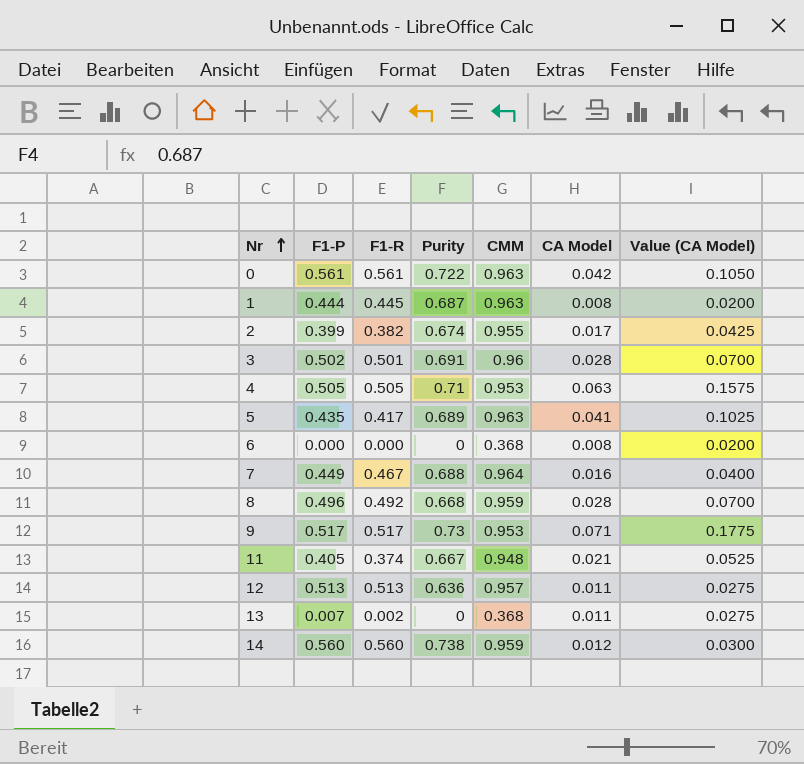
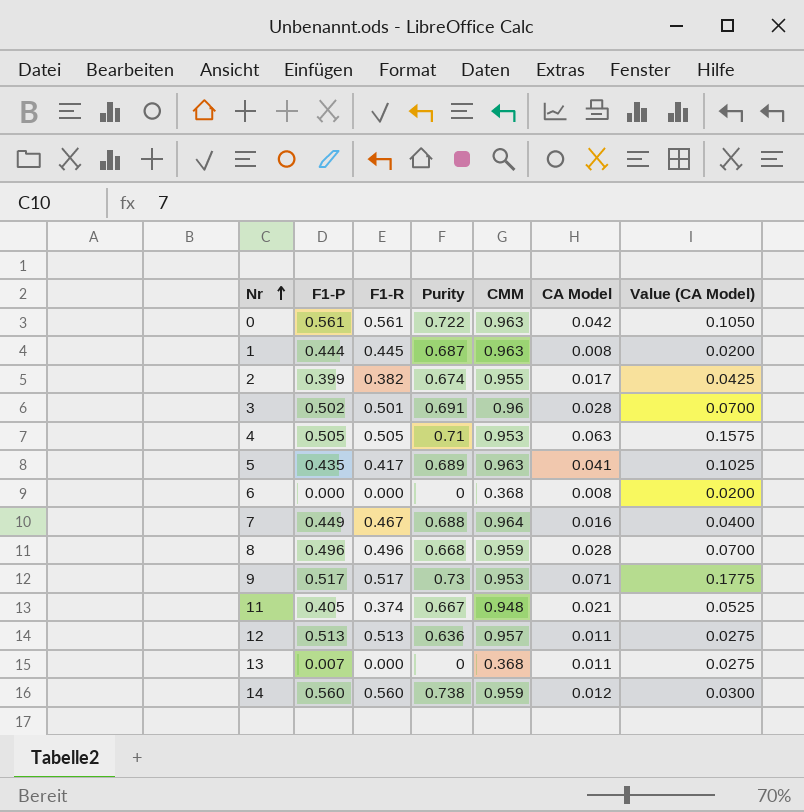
8 | F1-R: 0.492 -> 0.496
13 | F1-R: 0.002 -> 0.000

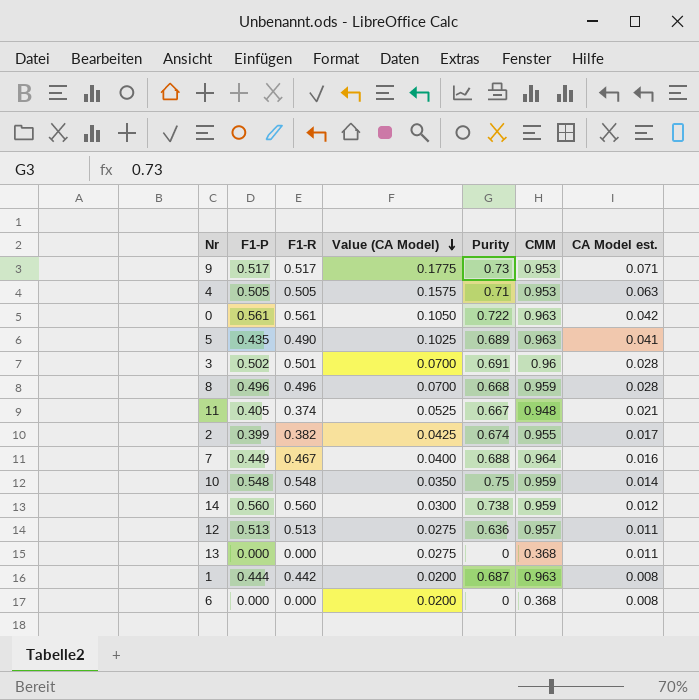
row order: Nr ascending -> Value (CA Model) descending
column Value (CA Model) | position: 7 -> 4
column name: CA Model -> CA Model est.
5 | F1-R: 0.417 -> 0.490
row 10: none -> 0.548 | 0.548 | 0.0350 | 0.75 | 0.959 | 0.014
13 | F1-P: 0.007 -> 0.000
1 | F1-R: 0.445 -> 0.442

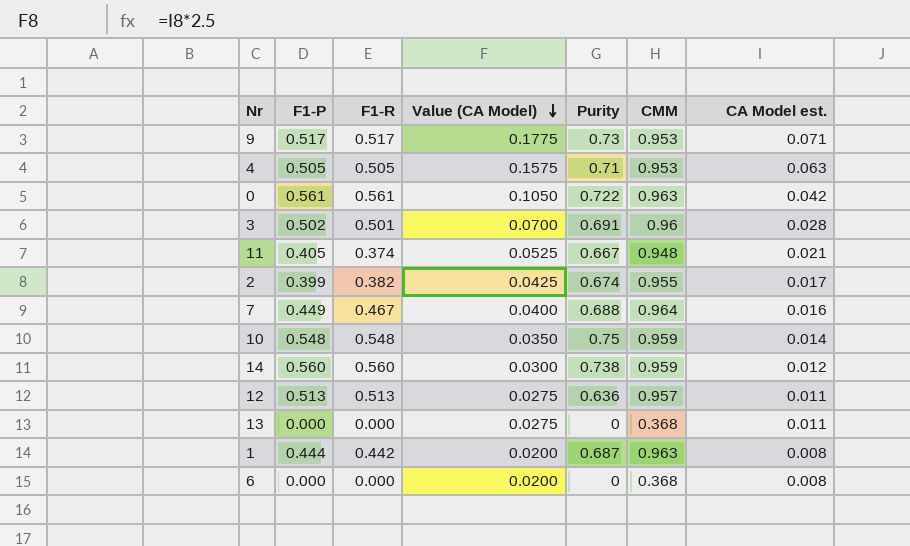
row 5: 0.435 | 0.490 | 0.1025 | 0.689 | 0.963 | 0.041 -> none
row 8: 0.496 | 0.496 | 0.0700 | 0.668 | 0.959 | 0.028 -> none

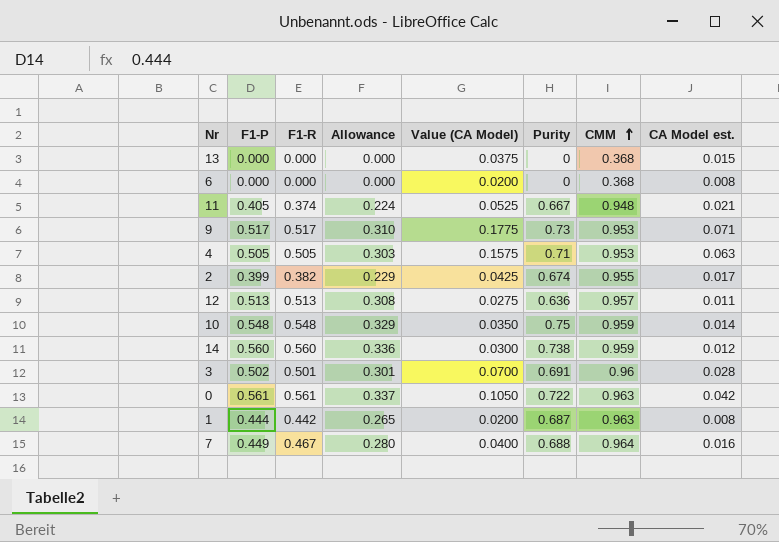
row order: Value (CA Model) descending -> CMM ascending
column Allowance | formula: none -> [F1-R] * 0.6
13 | Value (CA Model): 0.0275 -> 0.0375
13 | CA Model est.: 0.011 -> 0.015

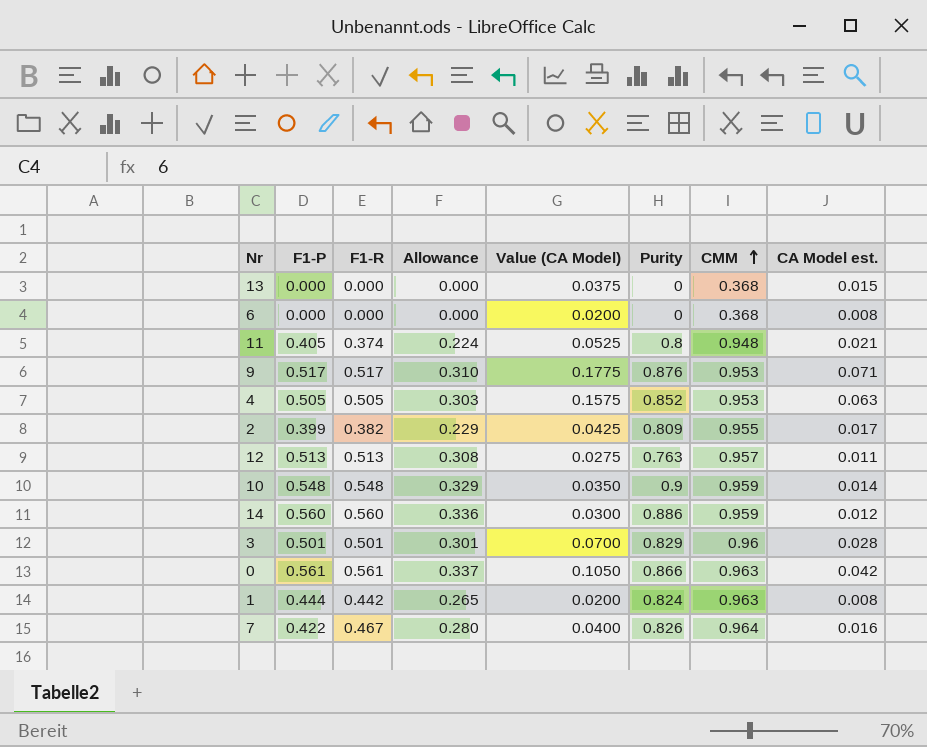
11 | Purity: 0.667 -> 0.8
9 | Purity: 0.73 -> 0.876
4 | Purity: 0.71 -> 0.852
2 | Purity: 0.674 -> 0.809
12 | Purity: 0.636 -> 0.763
10 | Purity: 0.75 -> 0.9
14 | Purity: 0.738 -> 0.886
3 | F1-P: 0.502 -> 0.501
3 | Purity: 0.691 -> 0.829
0 | Purity: 0.722 -> 0.866
1 | Purity: 0.687 -> 0.824
7 | F1-P: 0.449 -> 0.422
7 | Purity: 0.688 -> 0.826

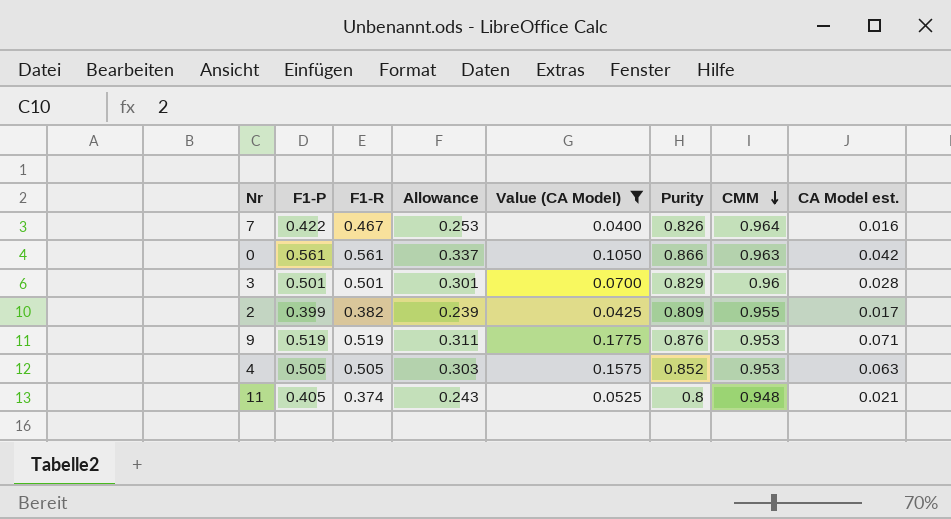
filter: none -> Value (CA Model) >= 0.0400
row order: CMM ascending -> CMM descending
column Allowance | formula: [F1-R] * 0.6 -> [F1-P] * 0.6
9 | F1-P: 0.517 -> 0.519
9 | F1-R: 0.517 -> 0.519

